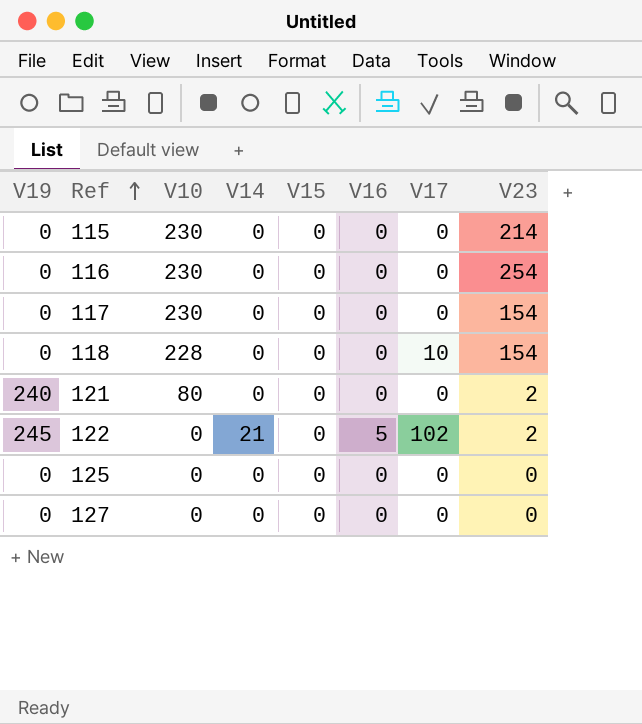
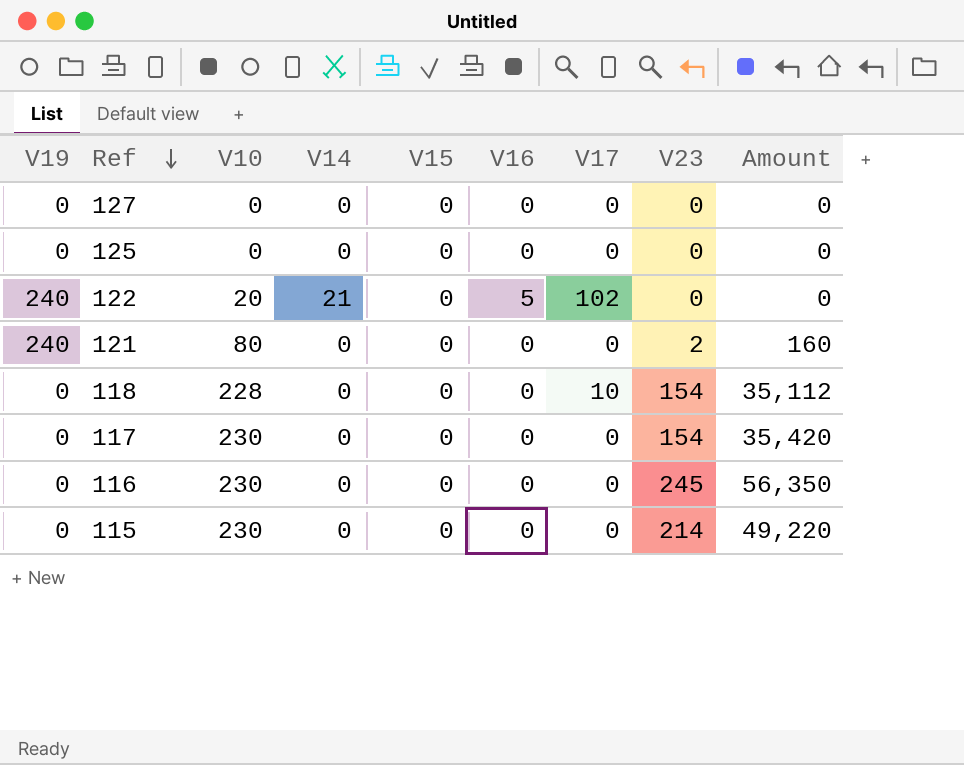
row order: Ref ascending -> Ref descending
column Amount | formula: none -> [V10] * [V23]
122 | V19: 245 -> 240
122 | V10: 0 -> 20
122 | V23: 2 -> 0
116 | V23: 254 -> 245

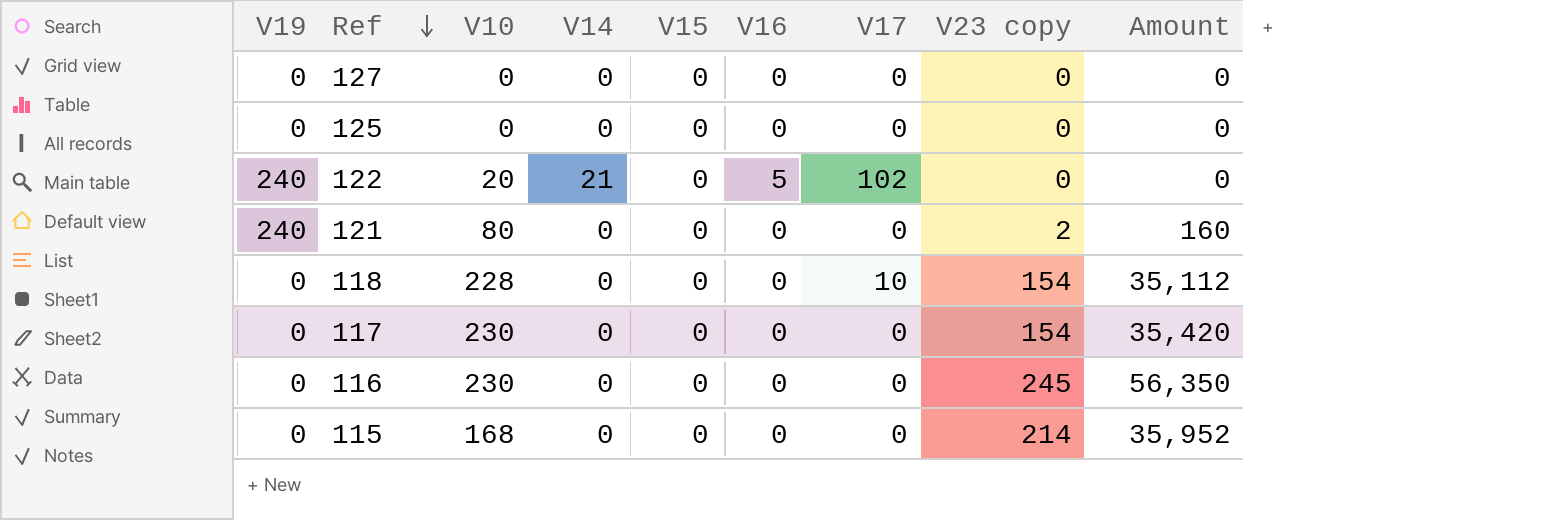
column name: V23 -> V23 copy
115 | V10: 230 -> 168
115 | Amount: 49,220 -> 35,952

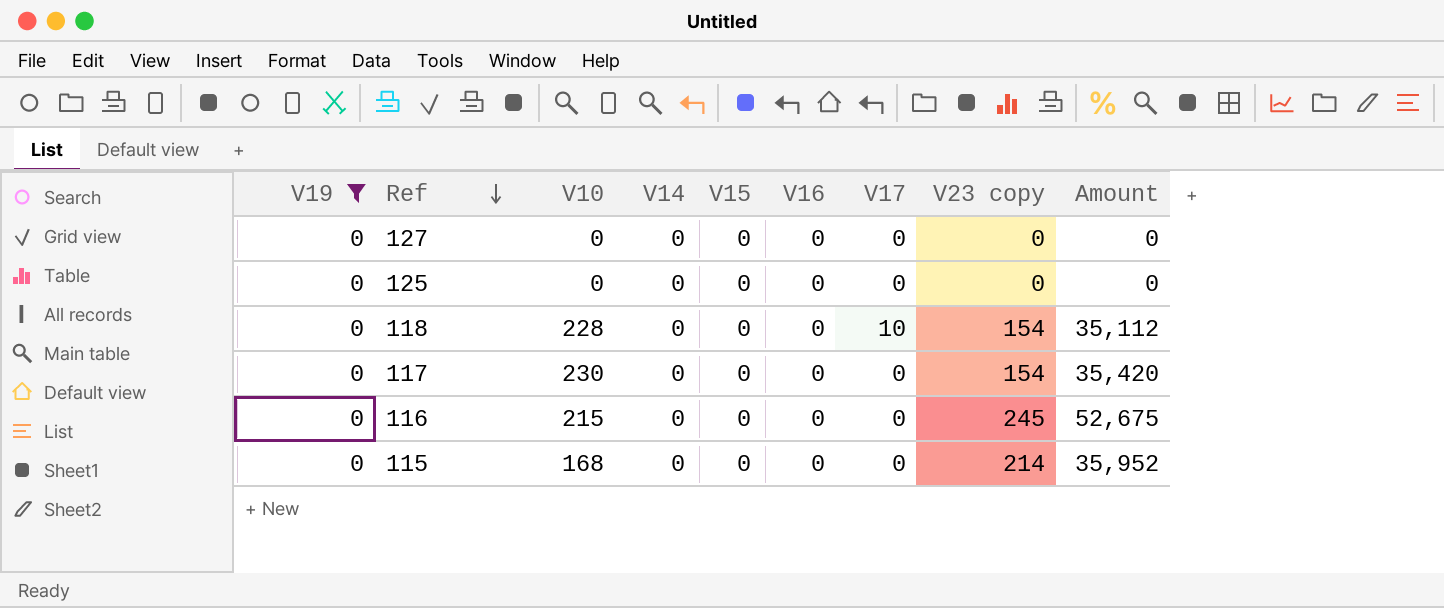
filter: none -> V19 = 0
116 | V10: 230 -> 215
116 | Amount: 56,350 -> 52,675

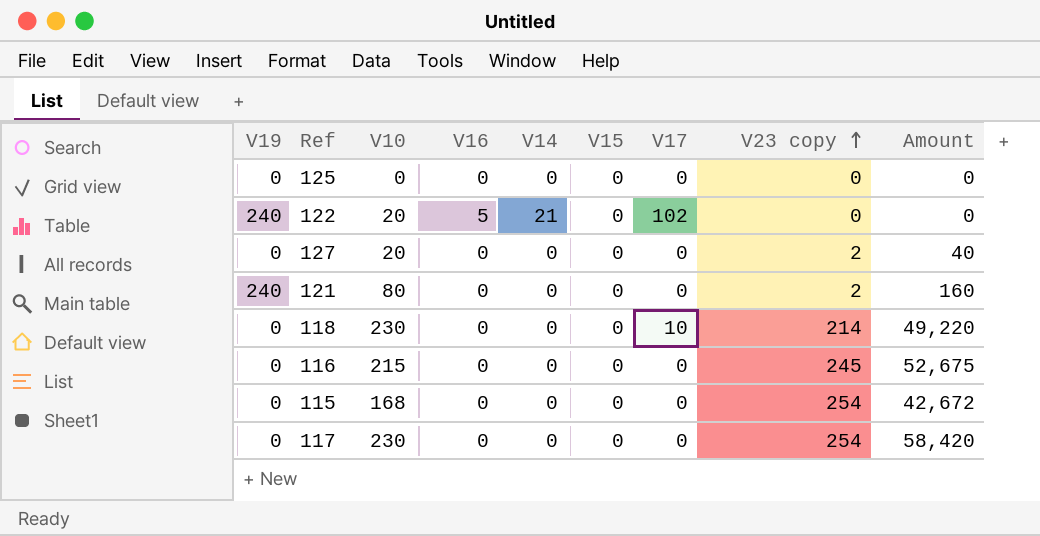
filter: V19 = 0 -> none
row order: Ref descending -> V23 copy ascending
column V16 | position: 6 -> 4
127 | V10: 0 -> 20
127 | V23 copy: 0 -> 2
127 | Amount: 0 -> 40
118 | V10: 228 -> 230
118 | V23 copy: 154 -> 214
118 | Amount: 35,112 -> 49,220
115 | V23 copy: 214 -> 254
115 | Amount: 35,952 -> 42,672
117 | V23 copy: 154 -> 254
117 | Amount: 35,420 -> 58,420

